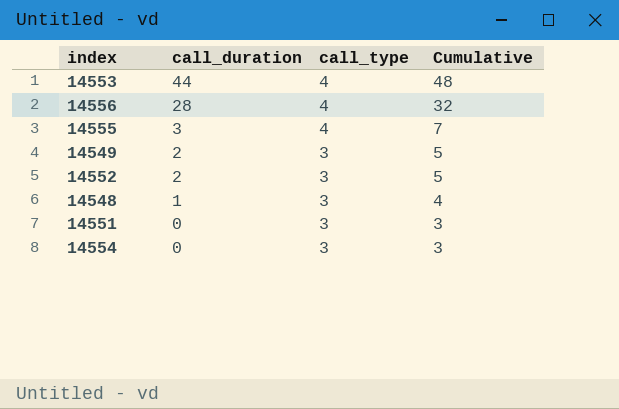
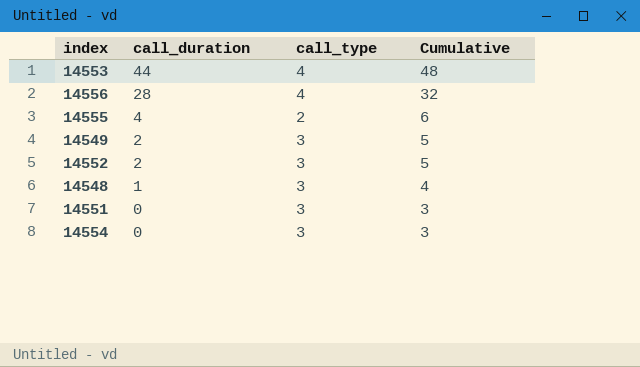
14555 | call_duration: 3 -> 4
14555 | call_type: 4 -> 2
14555 | Cumulative: 7 -> 6

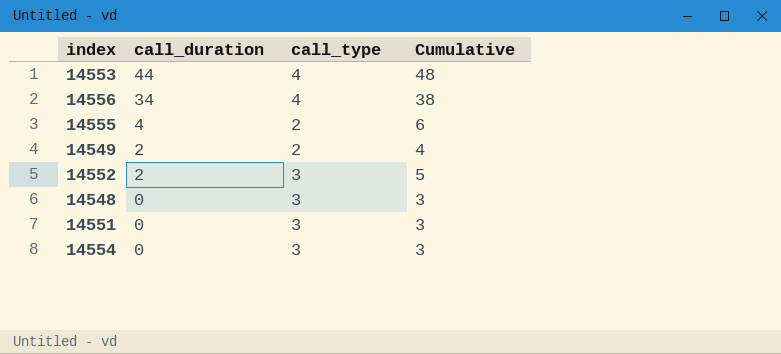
14556 | call_duration: 28 -> 34
14556 | Cumulative: 32 -> 38
14549 | call_type: 3 -> 2
14549 | Cumulative: 5 -> 4
14548 | call_duration: 1 -> 0
14548 | Cumulative: 4 -> 3

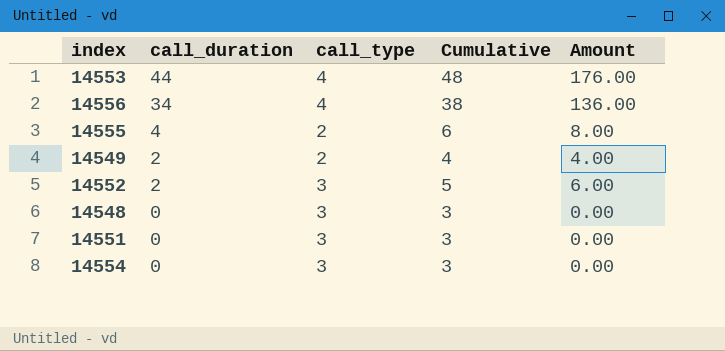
column Amount | formula: none -> [call_duration] * [call_type]

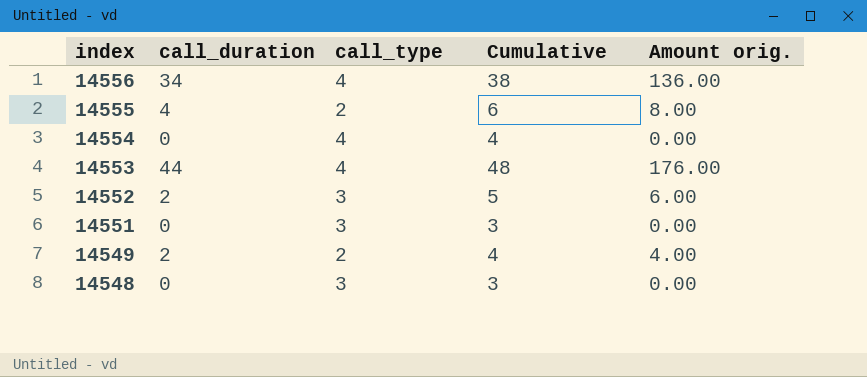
row order: call_duration descending -> index descending
column name: Amount -> Amount orig.
14554 | call_type: 3 -> 4
14554 | Cumulative: 3 -> 4

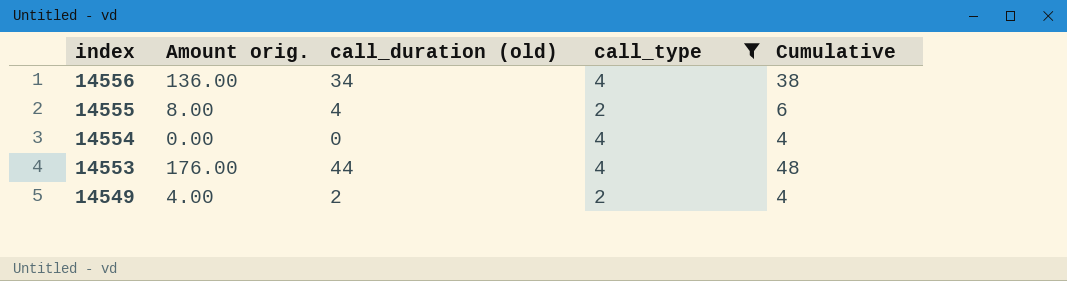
filter: none -> call_type != 3
column Amount orig. | position: 5 -> 2
column name: call_duration -> call_duration (old)

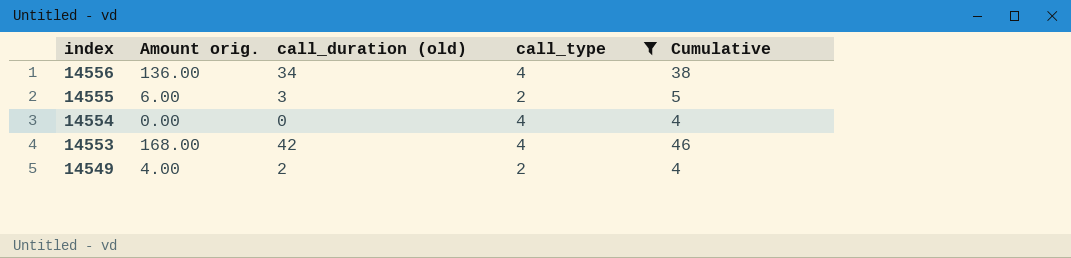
14555 | Amount orig.: 8.00 -> 6.00
14555 | call_duration (old): 4 -> 3
14555 | Cumulative: 6 -> 5
14553 | Amount orig.: 176.00 -> 168.00
14553 | call_duration (old): 44 -> 42
14553 | Cumulative: 48 -> 46

